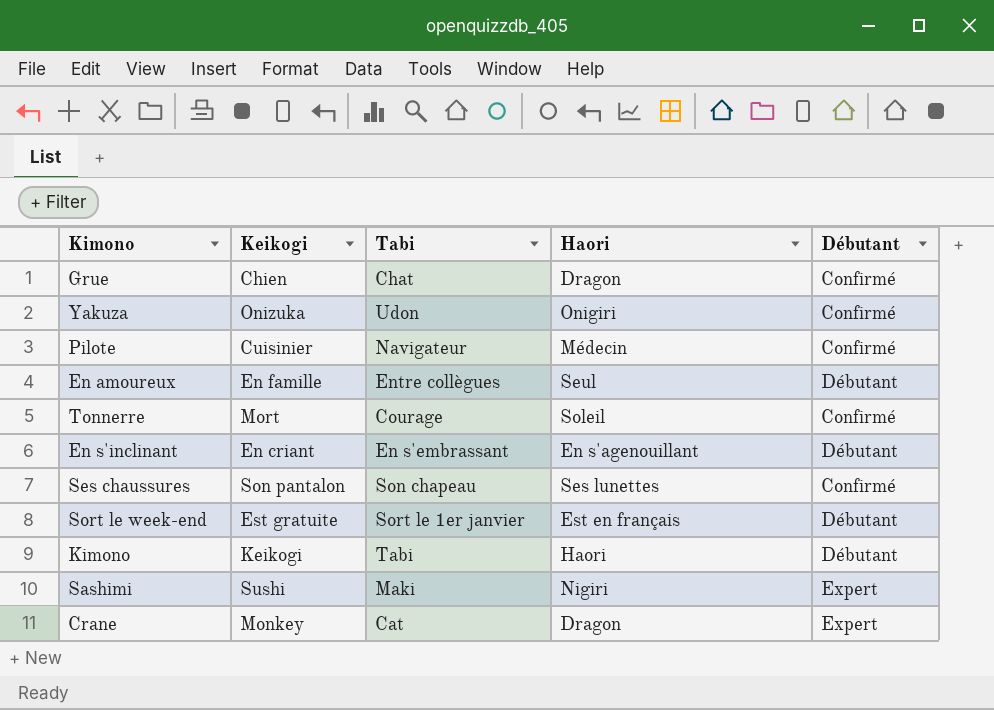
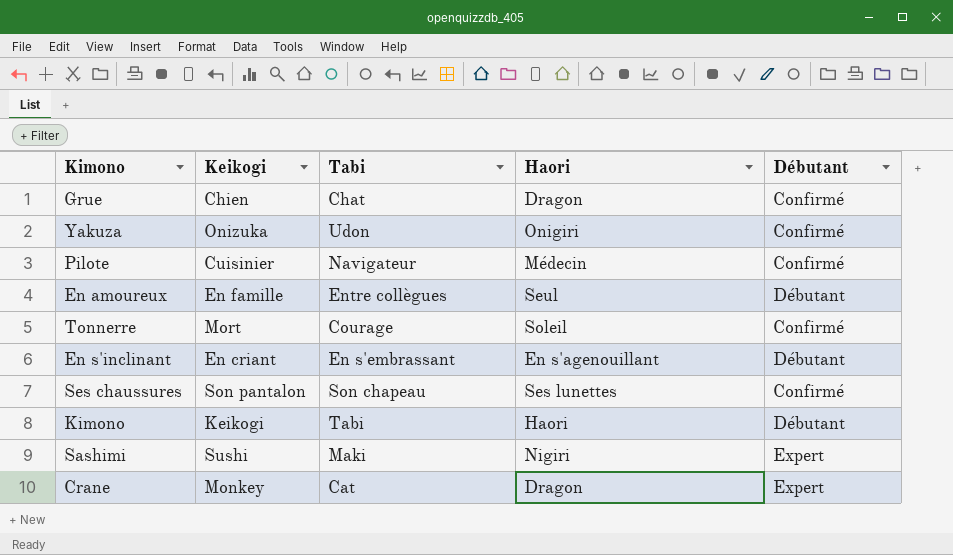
row Sort le week-end: Est gratuite | Sort le 1er janvier | Est en français | Débutant -> none

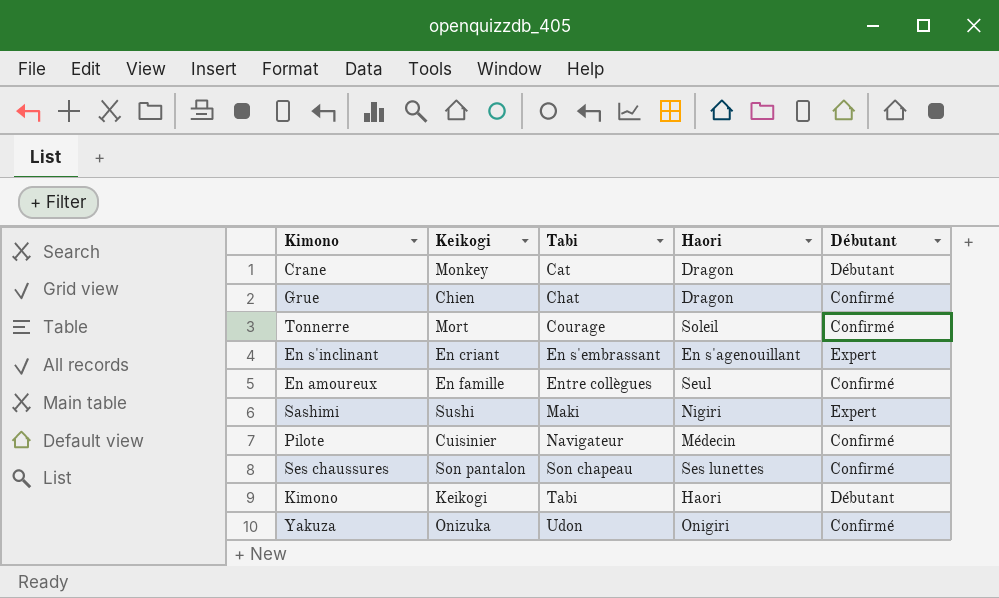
row order: none -> Tabi ascending
Crane | Débutant: Expert -> Débutant
En s'inclinant | Débutant: Débutant -> Expert
En amoureux | Débutant: Débutant -> Confirmé

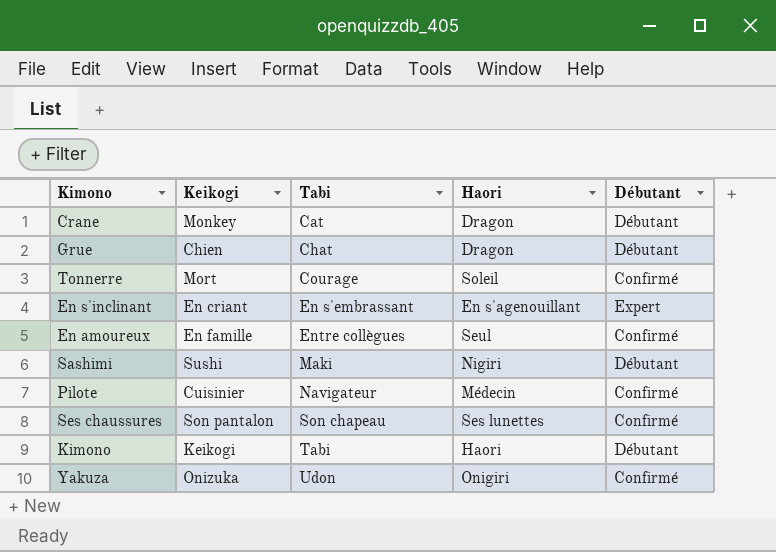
Grue | Débutant: Confirmé -> Débutant
Sashimi | Débutant: Expert -> Débutant

